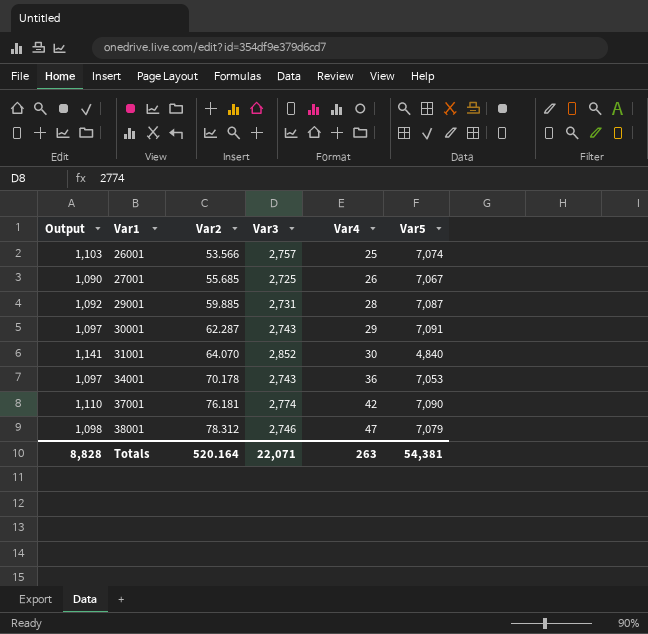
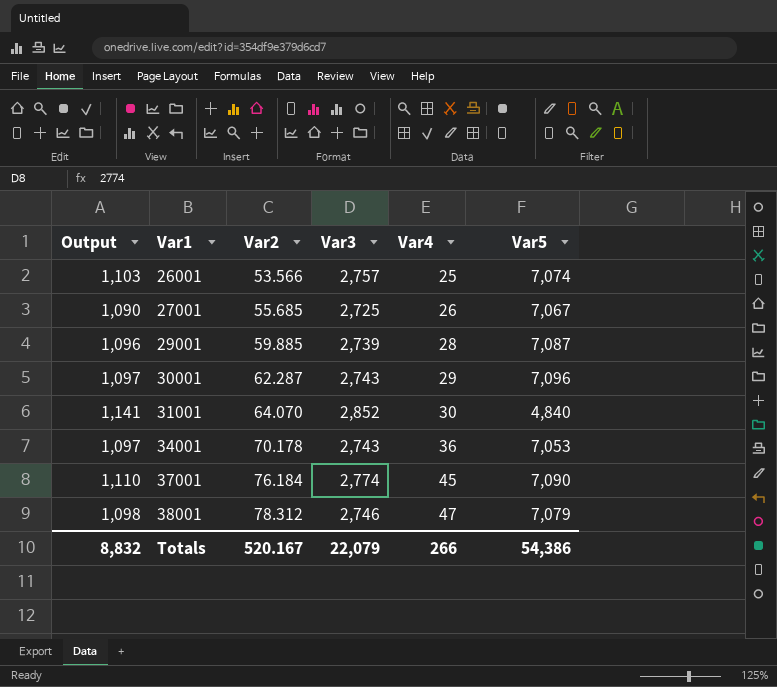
29001 | Output: 1,092 -> 1,096
29001 | Var3: 2,731 -> 2,739
30001 | Var5: 7,091 -> 7,096
37001 | Var2: 76.181 -> 76.184
37001 | Var4: 42 -> 45
Totals | Output: 8,828 -> 8,832
Totals | Var2: 520.164 -> 520.167
Totals | Var3: 22,071 -> 22,079
Totals | Var4: 263 -> 266
Totals | Var5: 54,381 -> 54,386

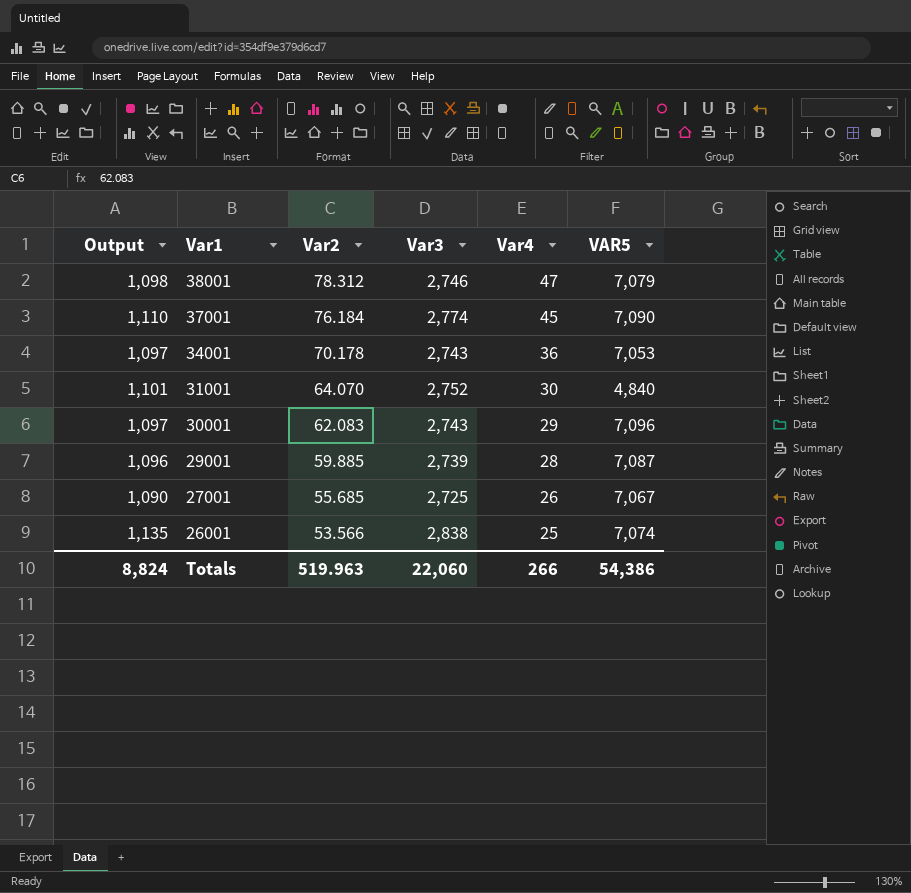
row order: Var1 ascending -> Var1 descending
column name: Var5 -> VAR5
31001 | Output: 1,141 -> 1,101
31001 | Var3: 2,852 -> 2,752
30001 | Var2: 62.287 -> 62.083
26001 | Output: 1,103 -> 1,135
26001 | Var3: 2,757 -> 2,838
Totals | Output: 8,832 -> 8,824
Totals | Var2: 520.167 -> 519.963
Totals | Var3: 22,079 -> 22,060

